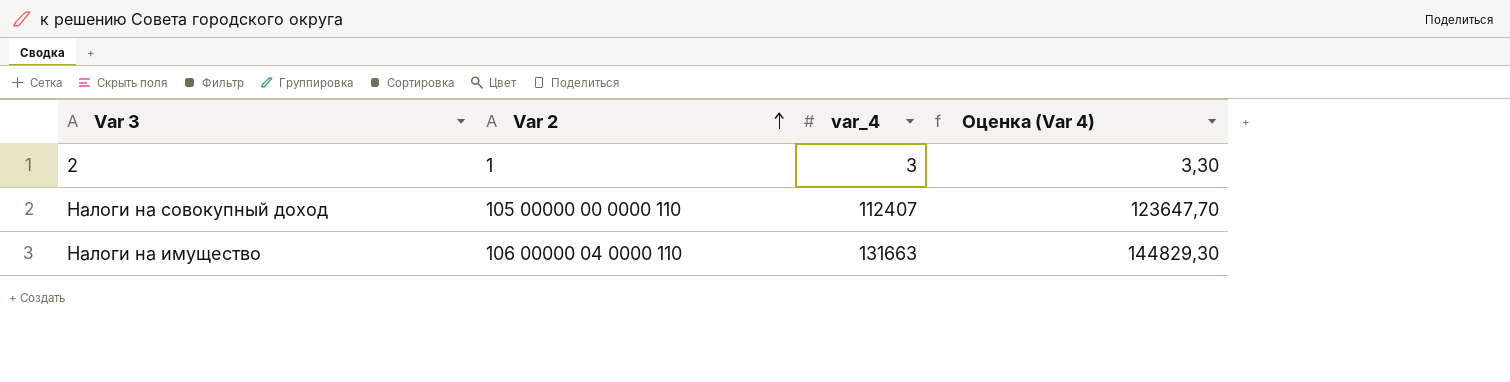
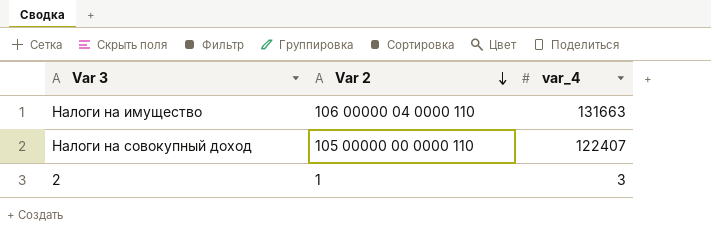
row order: Var 2 ascending -> Var 2 descending
column Оценка (Var 4) | formula: [var_4] * 1,1 -> none
Налоги на совокупный доход | var_4: 112407 -> 122407

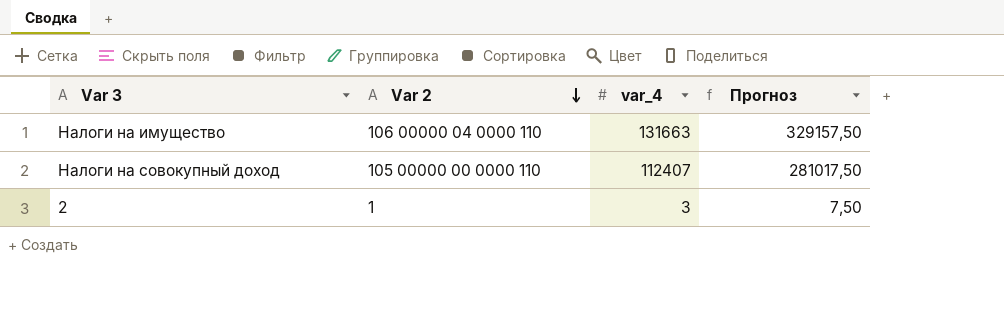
column Прогноз | formula: none -> [var_4] * 2,5
Налоги на совокупный доход | var_4: 122407 -> 112407

